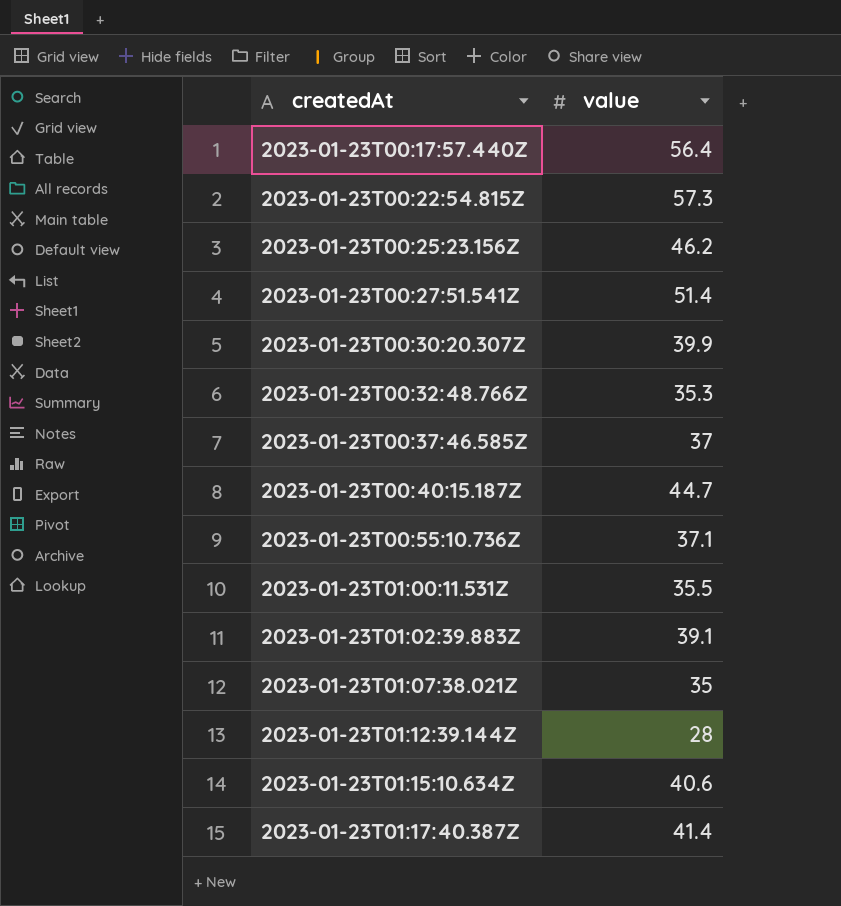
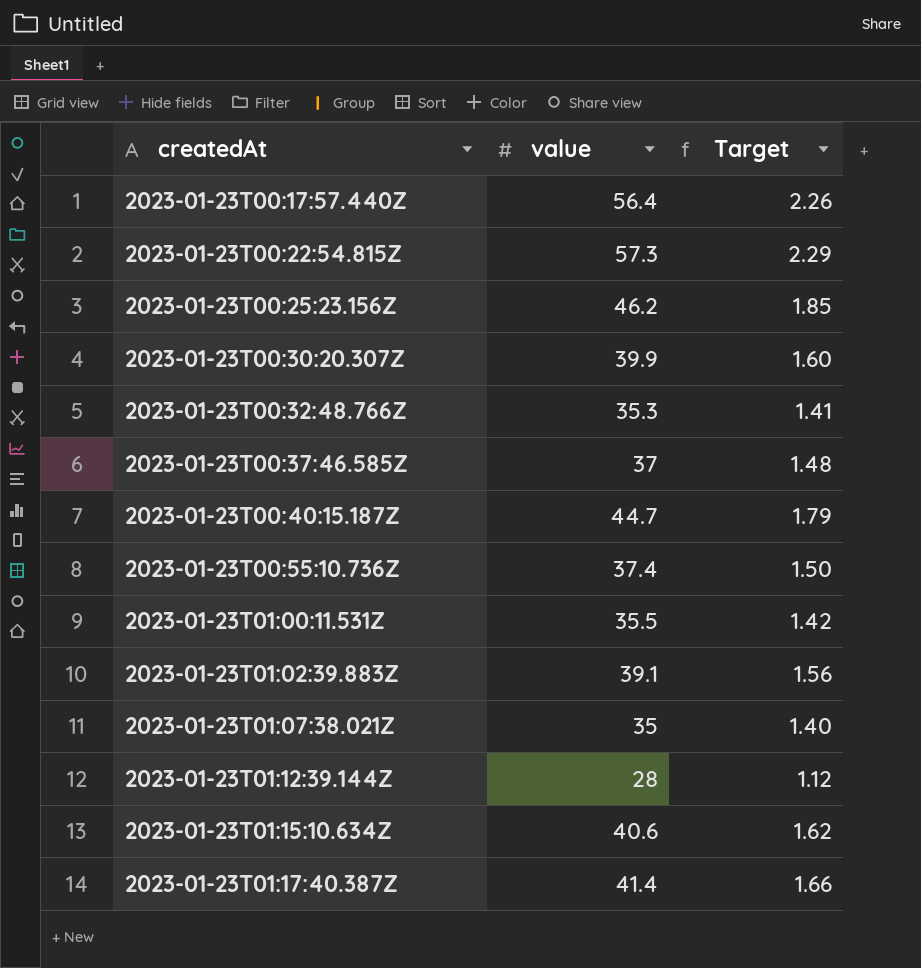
column Target | formula: none -> [value] * 0.04
row 2023-01-23T00:27:51.541Z: 51.4 -> none
2023-01-23T00:55:10.736Z | value: 37.1 -> 37.4

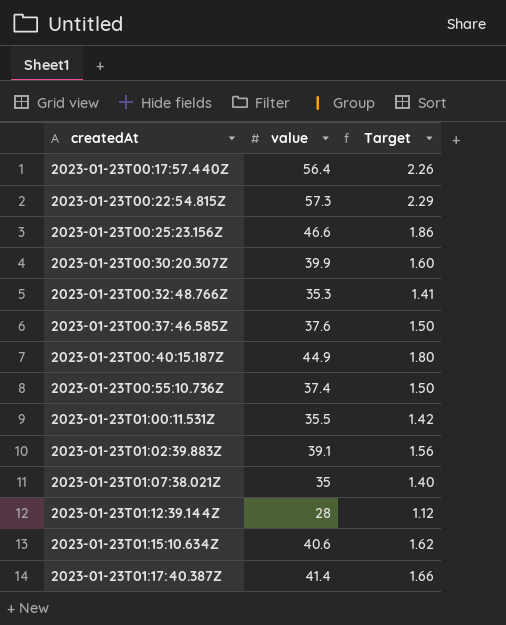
2023-01-23T00:25:23.156Z | value: 46.2 -> 46.6
2023-01-23T00:25:23.156Z | Target: 1.85 -> 1.86
2023-01-23T00:37:46.585Z | value: 37 -> 37.6
2023-01-23T00:37:46.585Z | Target: 1.48 -> 1.50
2023-01-23T00:40:15.187Z | value: 44.7 -> 44.9
2023-01-23T00:40:15.187Z | Target: 1.79 -> 1.80

